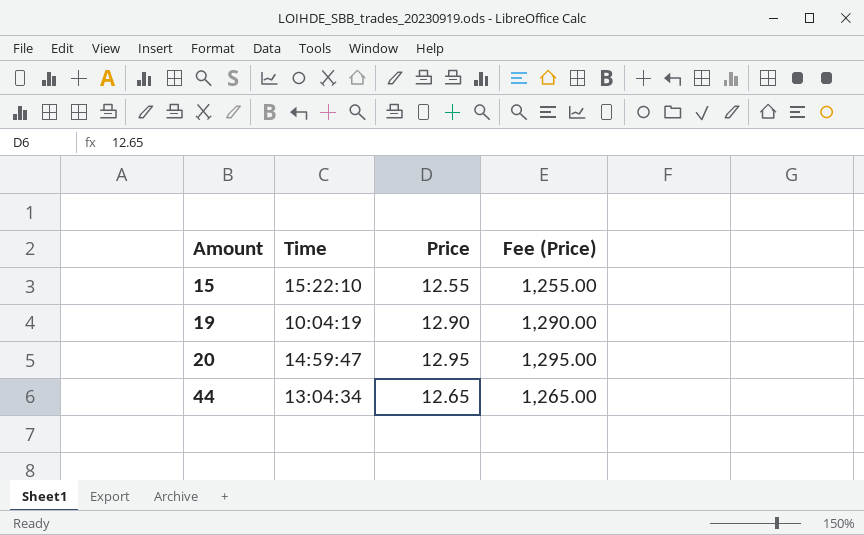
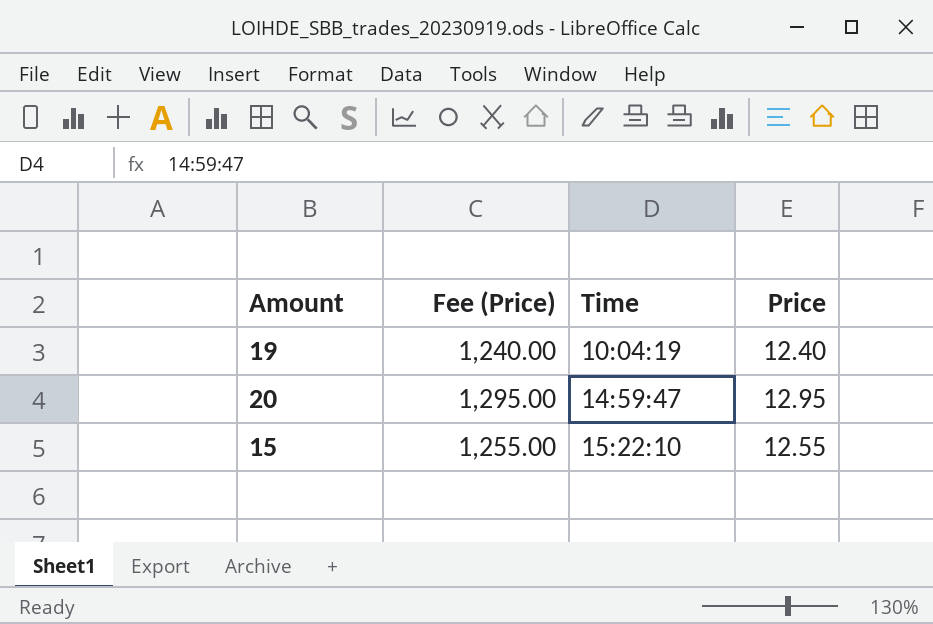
row order: Amount ascending -> Time ascending
column Fee (Price) | position: 4 -> 2
row 44: 13:04:34 | 12.65 | 1,265.00 -> none
19 | Fee (Price): 1,290.00 -> 1,240.00
19 | Price: 12.90 -> 12.40

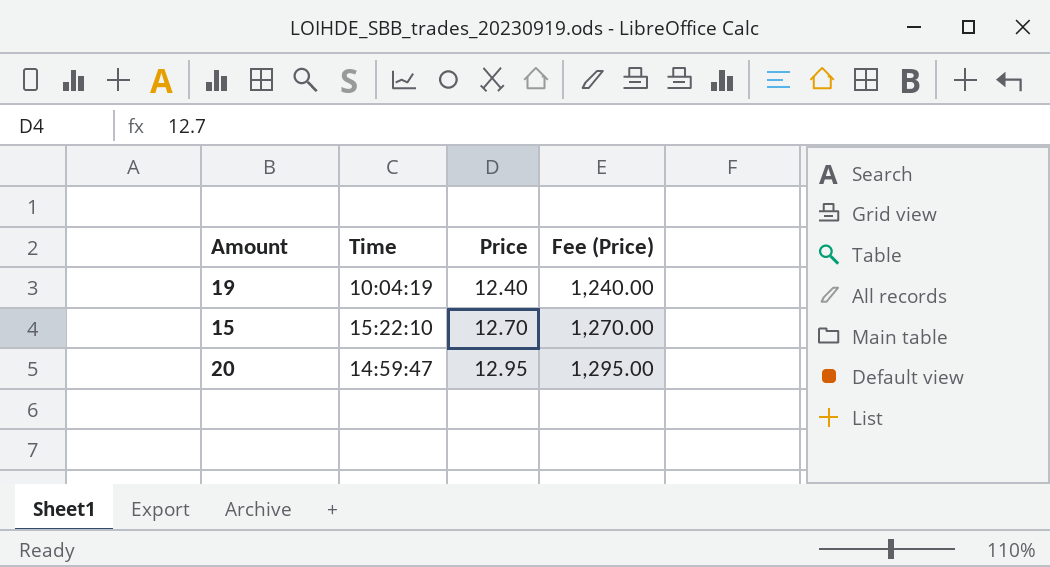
row order: Time ascending -> Price ascending
column Fee (Price) | position: 2 -> 4
15 | Price: 12.55 -> 12.70
15 | Fee (Price): 1,255.00 -> 1,270.00

